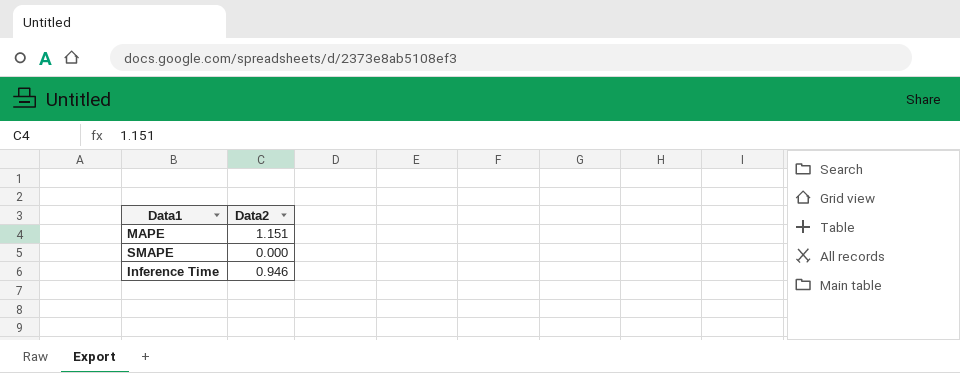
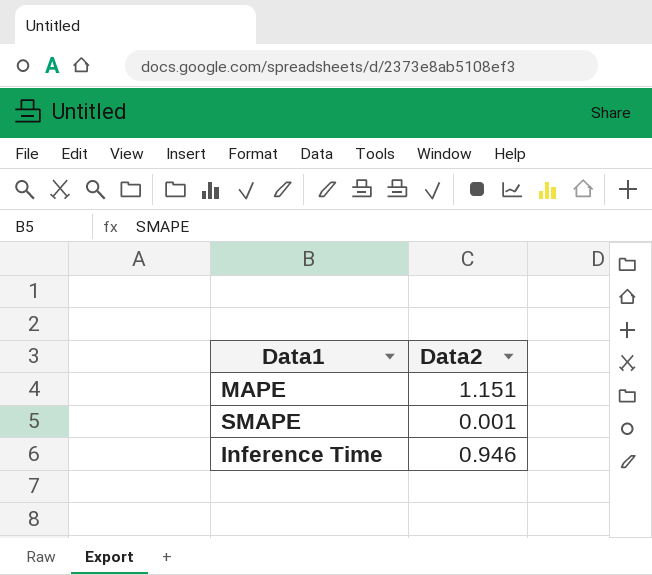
SMAPE | Data2: 0.000 -> 0.001

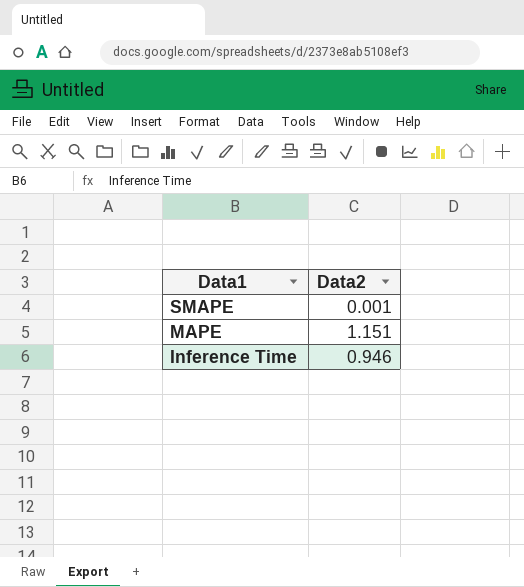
row order: none -> Data1 descending

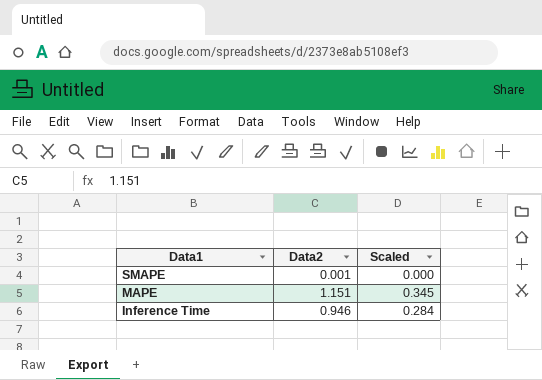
column Scaled | formula: none -> [Data2] * 0.3

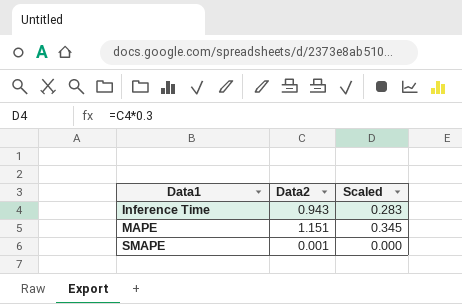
row order: Data1 descending -> Data1 ascending
Inference Time | Data2: 0.946 -> 0.943
Inference Time | Scaled: 0.284 -> 0.283

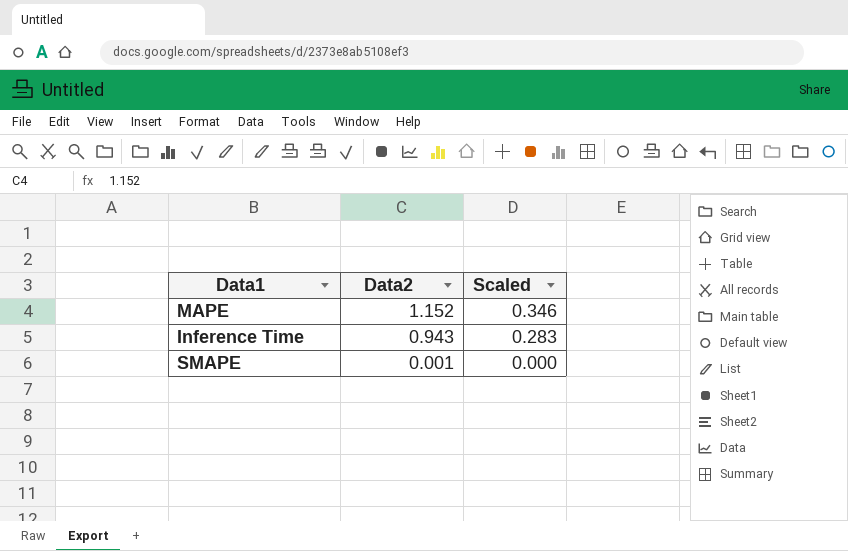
row order: Data1 ascending -> Data2 descending
MAPE | Data2: 1.151 -> 1.152
MAPE | Scaled: 0.345 -> 0.346

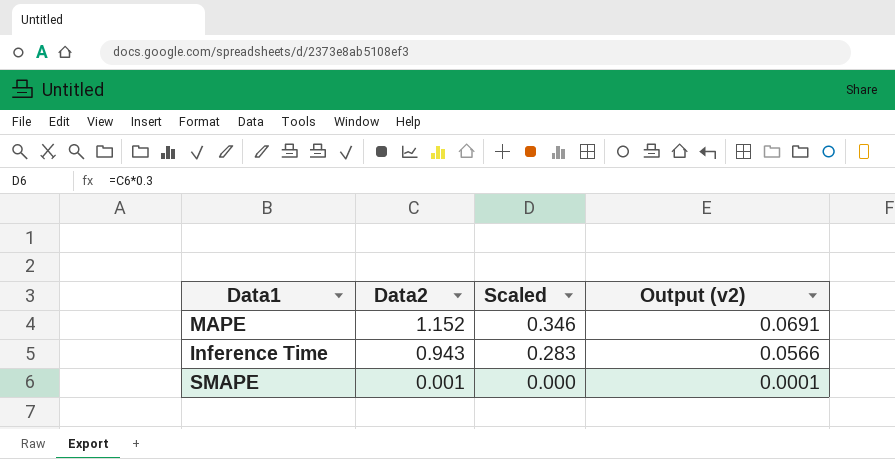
column Output (v2) | formula: none -> [Data2] * 0.06

